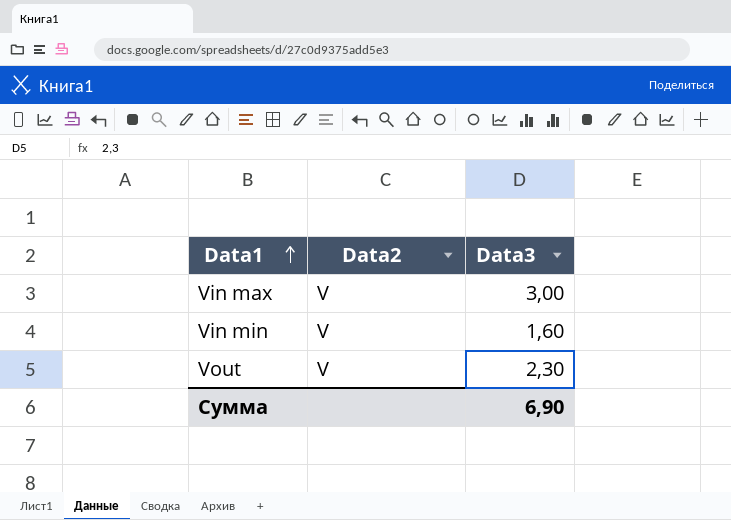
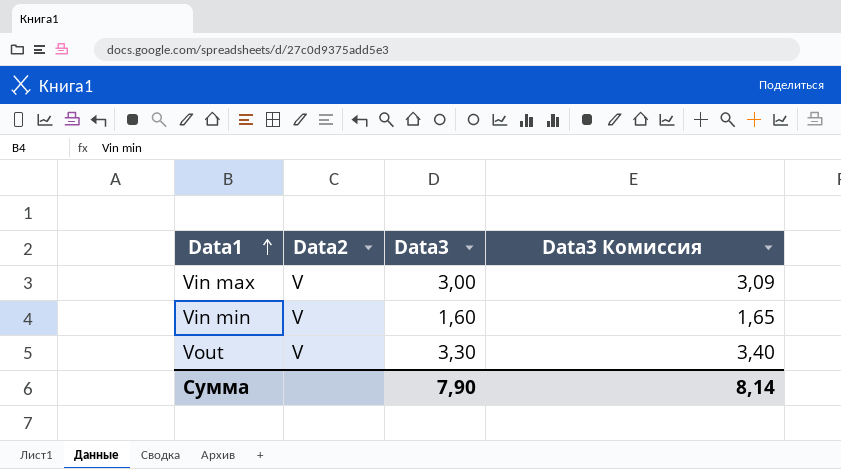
column Data3 Комиссия | formula: none -> [Data3] * 1,03
Vout | Data3: 2,30 -> 3,30
Сумма | Data3: 6,90 -> 7,90

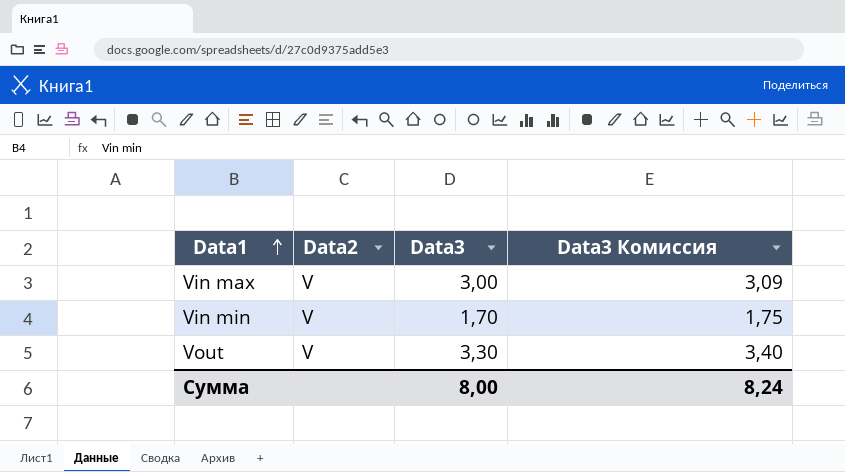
Vin min | Data3: 1,60 -> 1,70
Vin min | Data3 Комиссия: 1,65 -> 1,75
Сумма | Data3: 7,90 -> 8,00
Сумма | Data3 Комиссия: 8,14 -> 8,24

